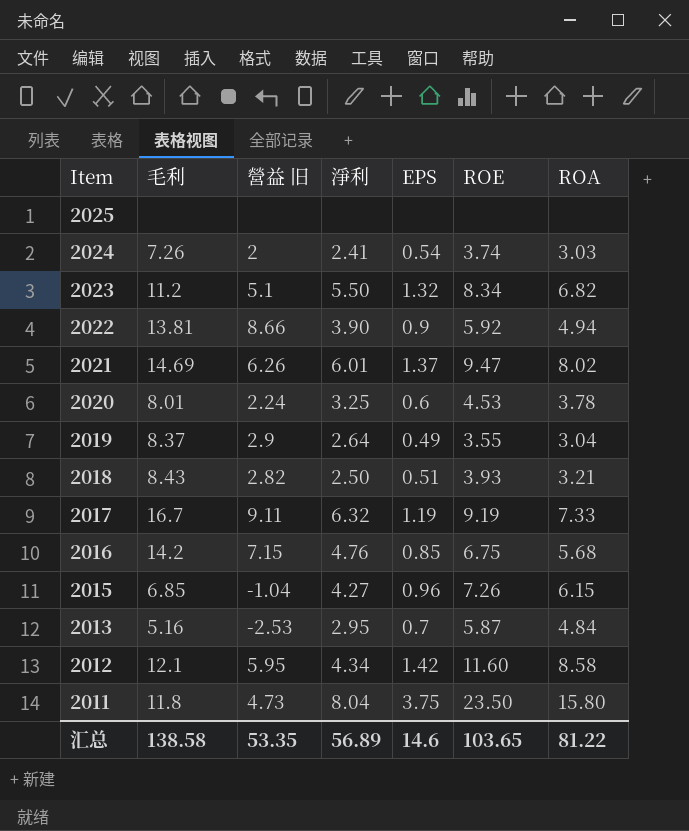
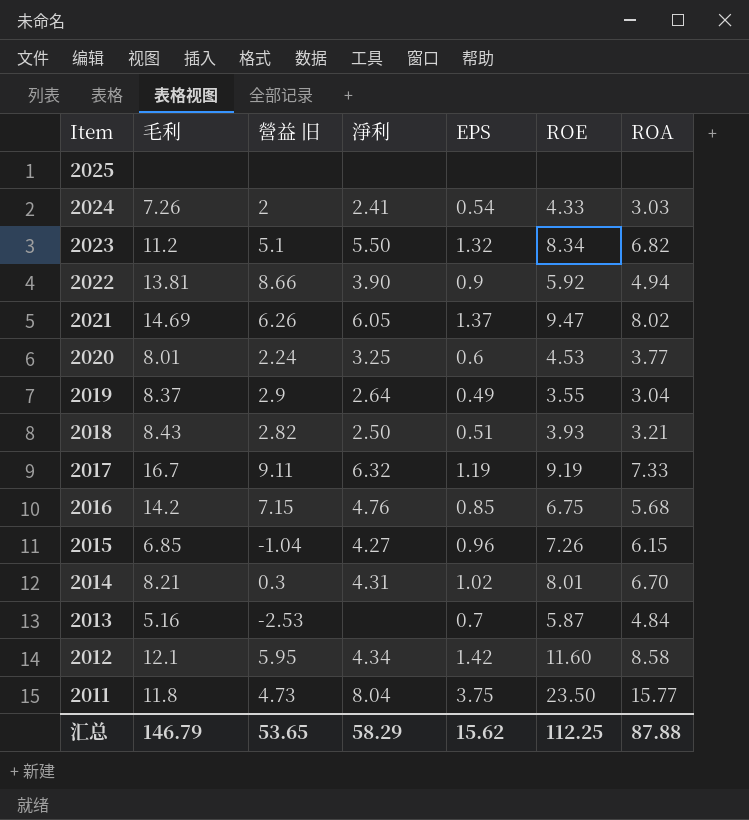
2024 | ROE: 3.74 -> 4.33
2021 | 淨利: 6.01 -> 6.05
2020 | ROA: 3.78 -> 3.77
row 2014: none -> 8.21 | 0.3 | 4.31 | 1.02 | 8.01 | 6.70
2013 | 淨利: 2.95 -> none
2011 | ROA: 15.80 -> 15.77
汇总 | 毛利: 138.58 -> 146.79
汇总 | 營益 旧: 53.35 -> 53.65
汇总 | 淨利: 56.89 -> 58.29
汇总 | EPS: 14.6 -> 15.62
汇总 | ROE: 103.65 -> 112.25
汇总 | ROA: 81.22 -> 87.88

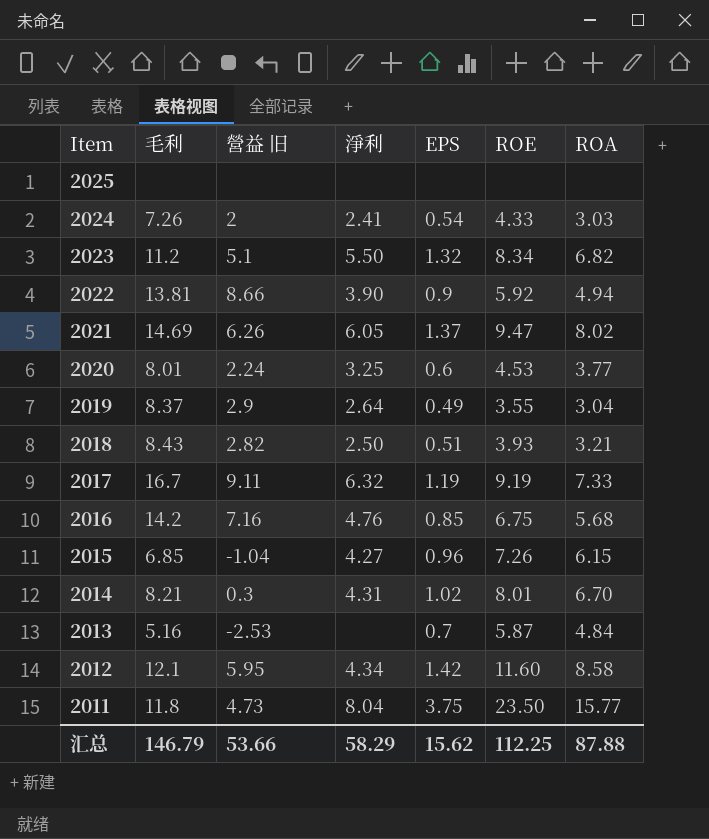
2016 | 營益 旧: 7.15 -> 7.16
汇总 | 營益 旧: 53.65 -> 53.66

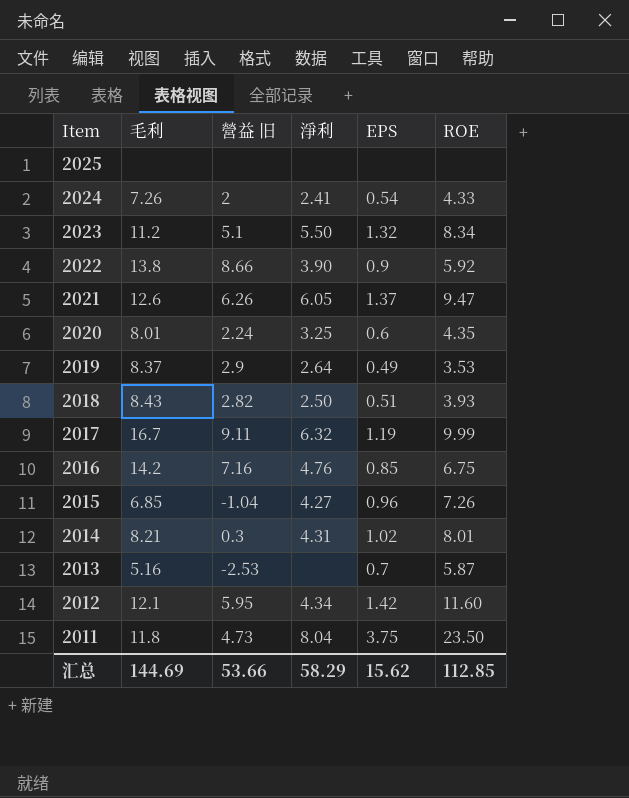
column ROA | position: 7 -> none
2022 | 毛利: 13.81 -> 13.8
2021 | 毛利: 14.69 -> 12.6
2020 | ROE: 4.53 -> 4.35
2019 | ROE: 3.55 -> 3.53
2017 | ROE: 9.19 -> 9.99
汇总 | 毛利: 146.79 -> 144.69
汇总 | ROE: 112.25 -> 112.85

